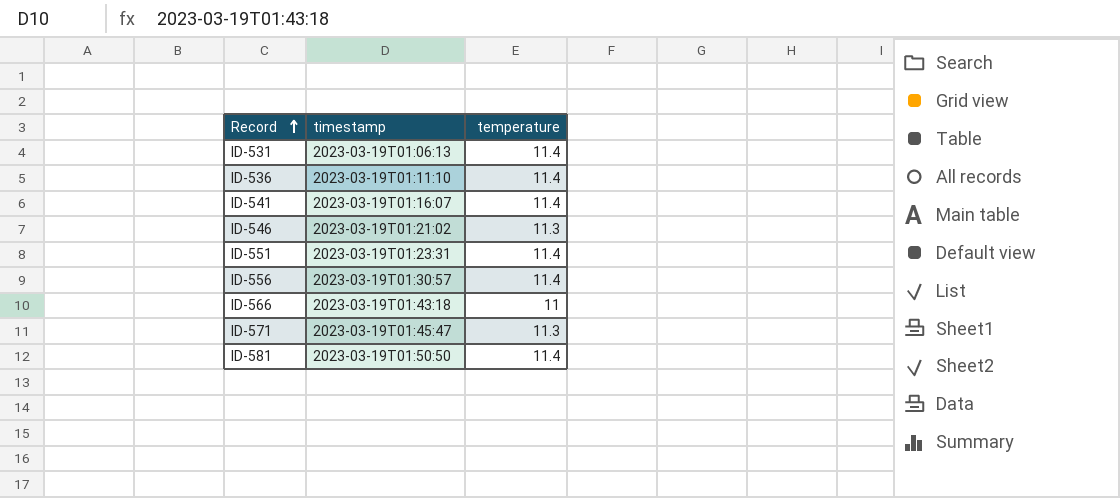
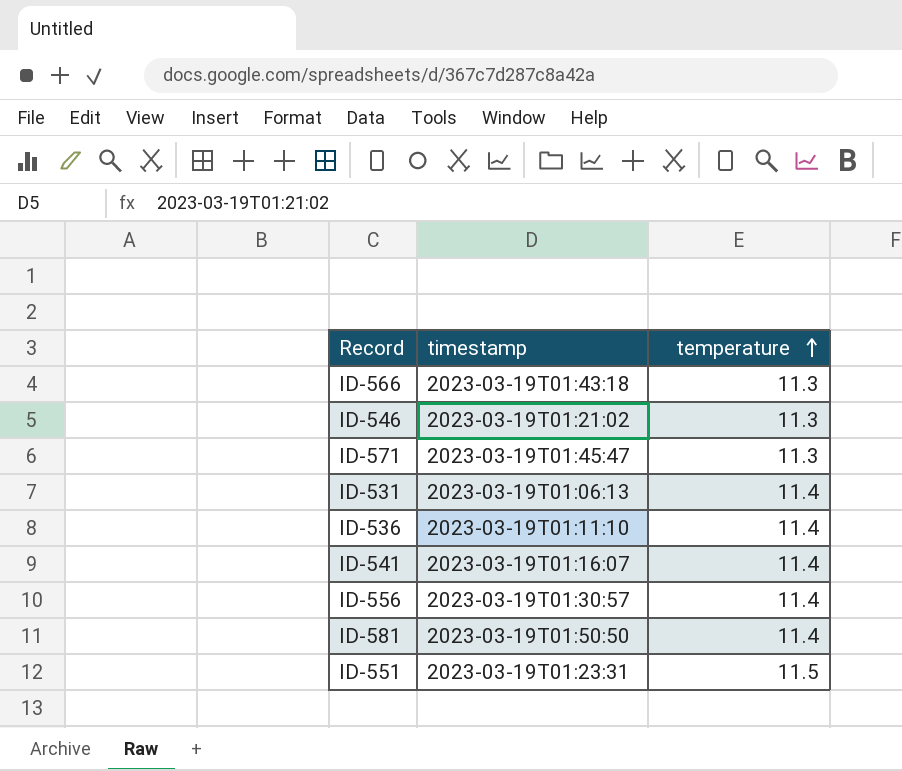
row order: Record ascending -> temperature ascending
ID-566 | temperature: 11 -> 11.3
ID-551 | temperature: 11.4 -> 11.5

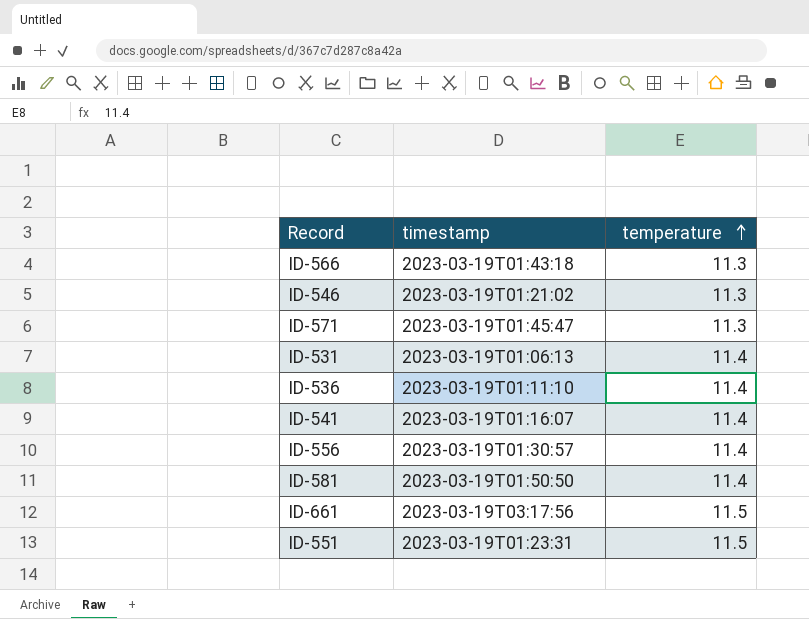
row ID-661: none -> 2023-03-19T03:17:56 | 11.5

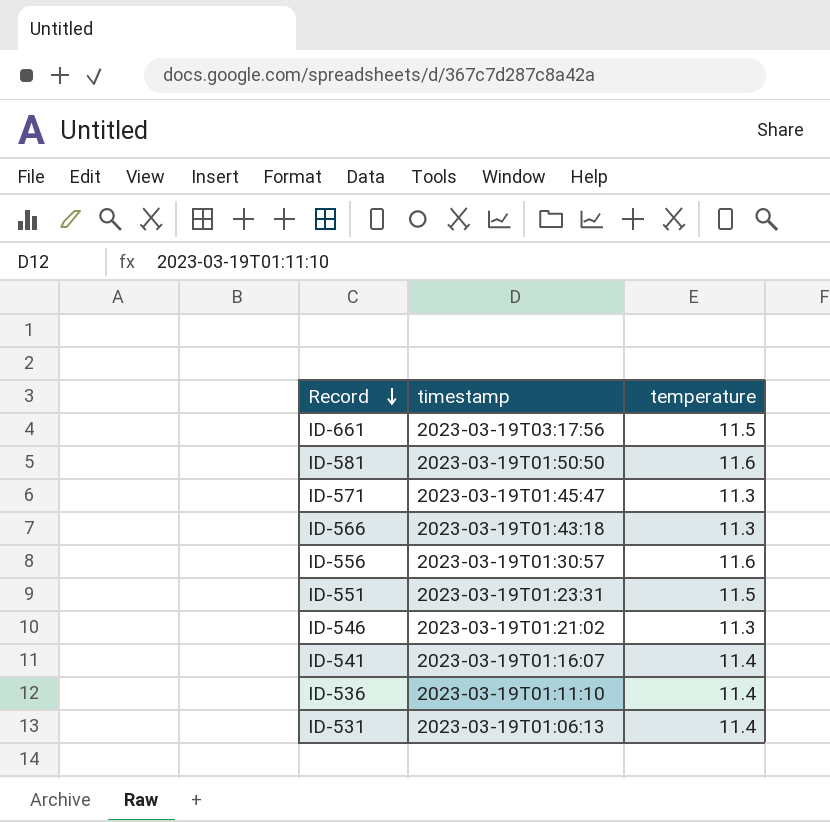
row order: temperature ascending -> Record descending
ID-581 | temperature: 11.4 -> 11.6
ID-556 | temperature: 11.4 -> 11.6

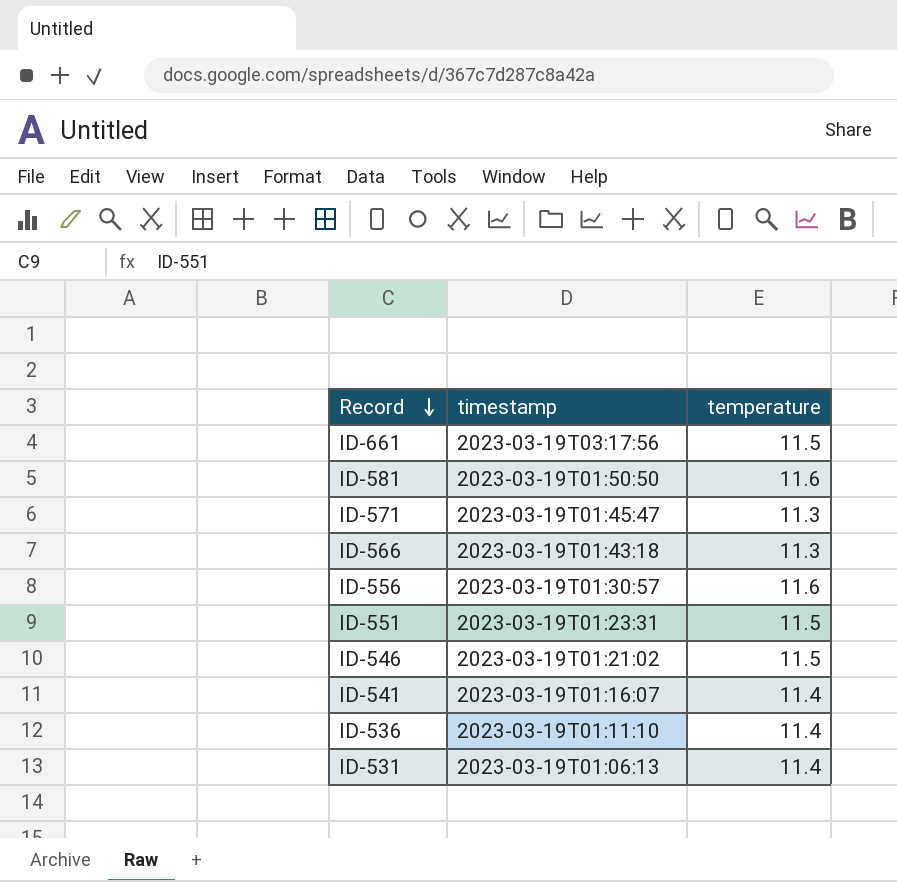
ID-546 | temperature: 11.3 -> 11.5

